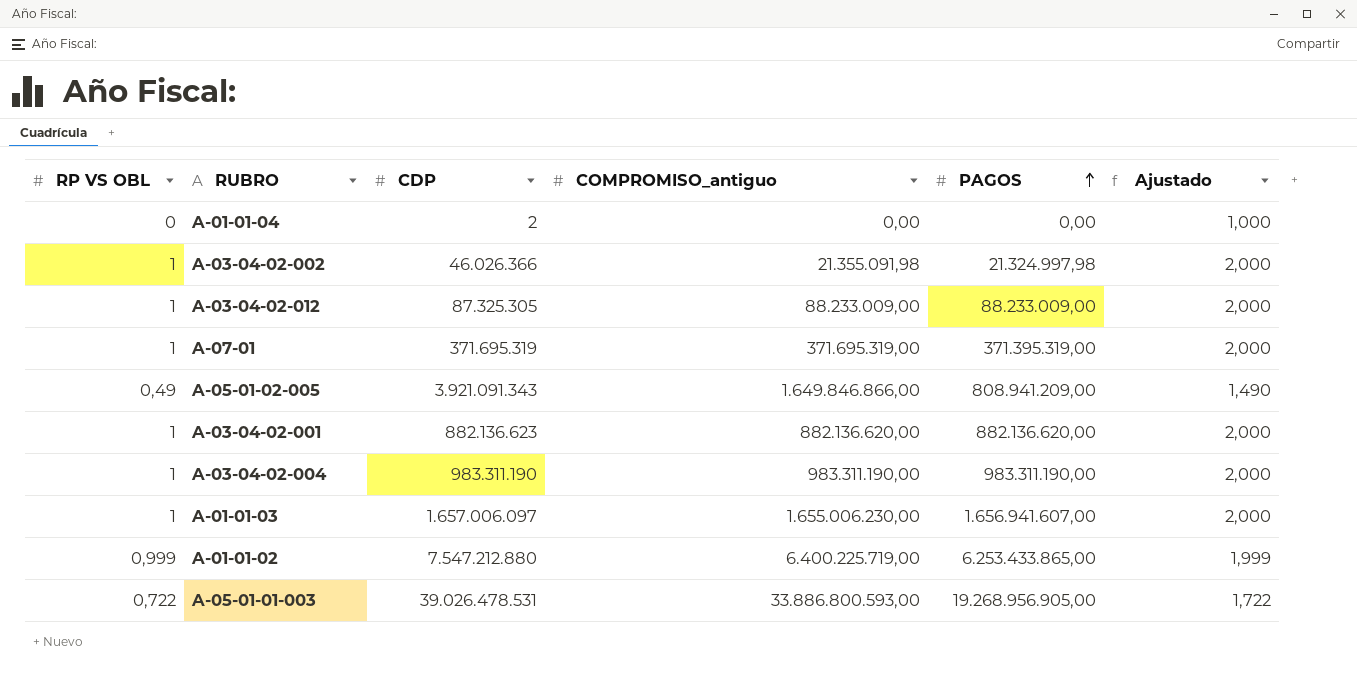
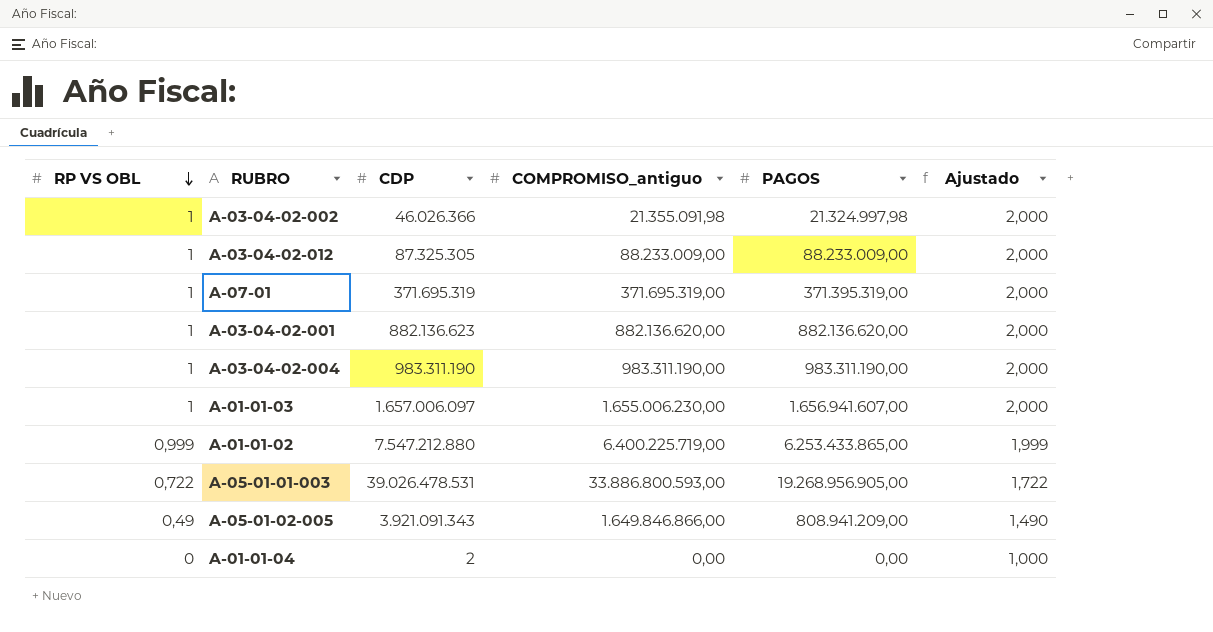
row order: PAGOS ascending -> RP VS OBL descending

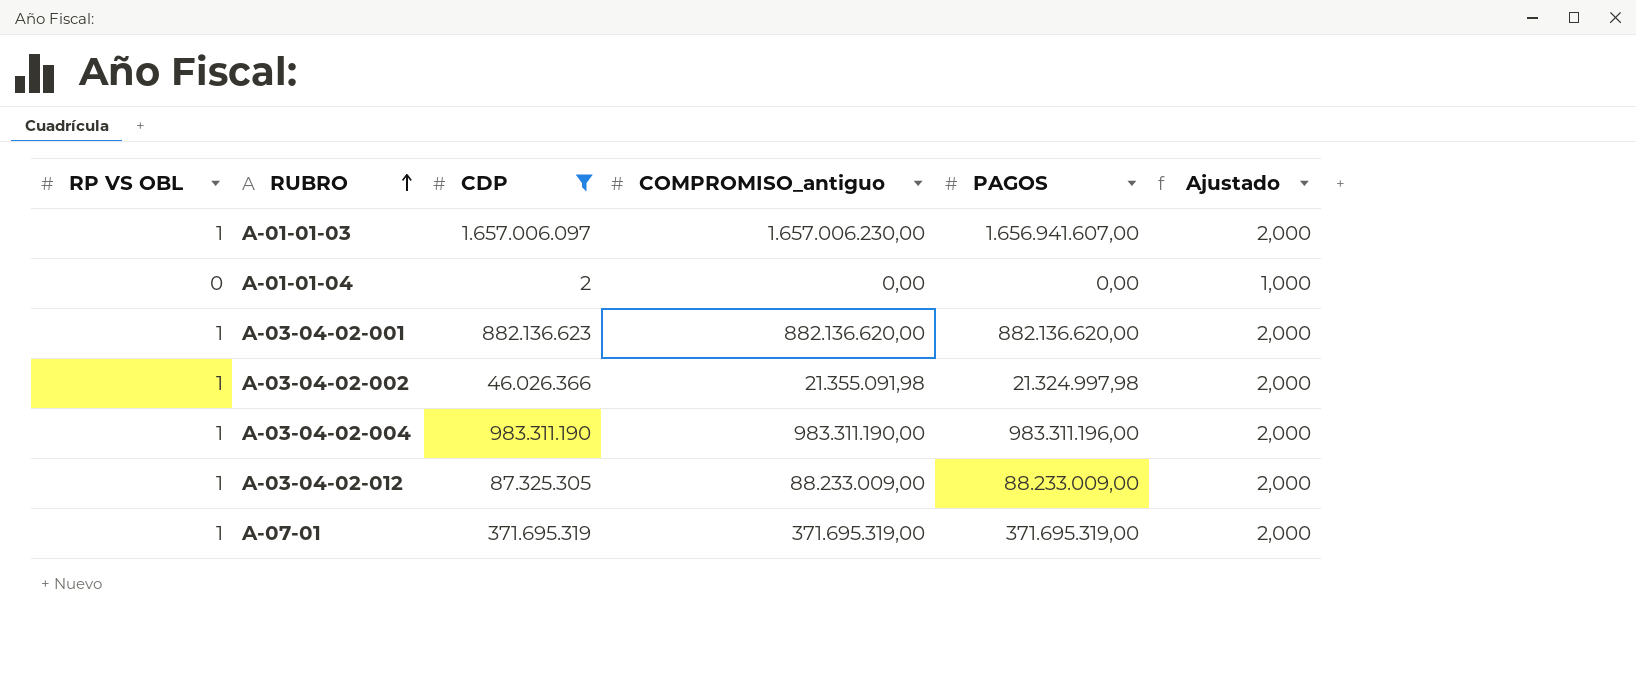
filter: none -> CDP <= 1.657.006.097
row order: RP VS OBL descending -> RUBRO ascending
A-01-01-03 | COMPROMISO_antiguo: 1.655.006.230,00 -> 1.657.006.230,00
A-03-04-02-004 | PAGOS: 983.311.190,00 -> 983.311.196,00
A-07-01 | PAGOS: 371.395.319,00 -> 371.695.319,00

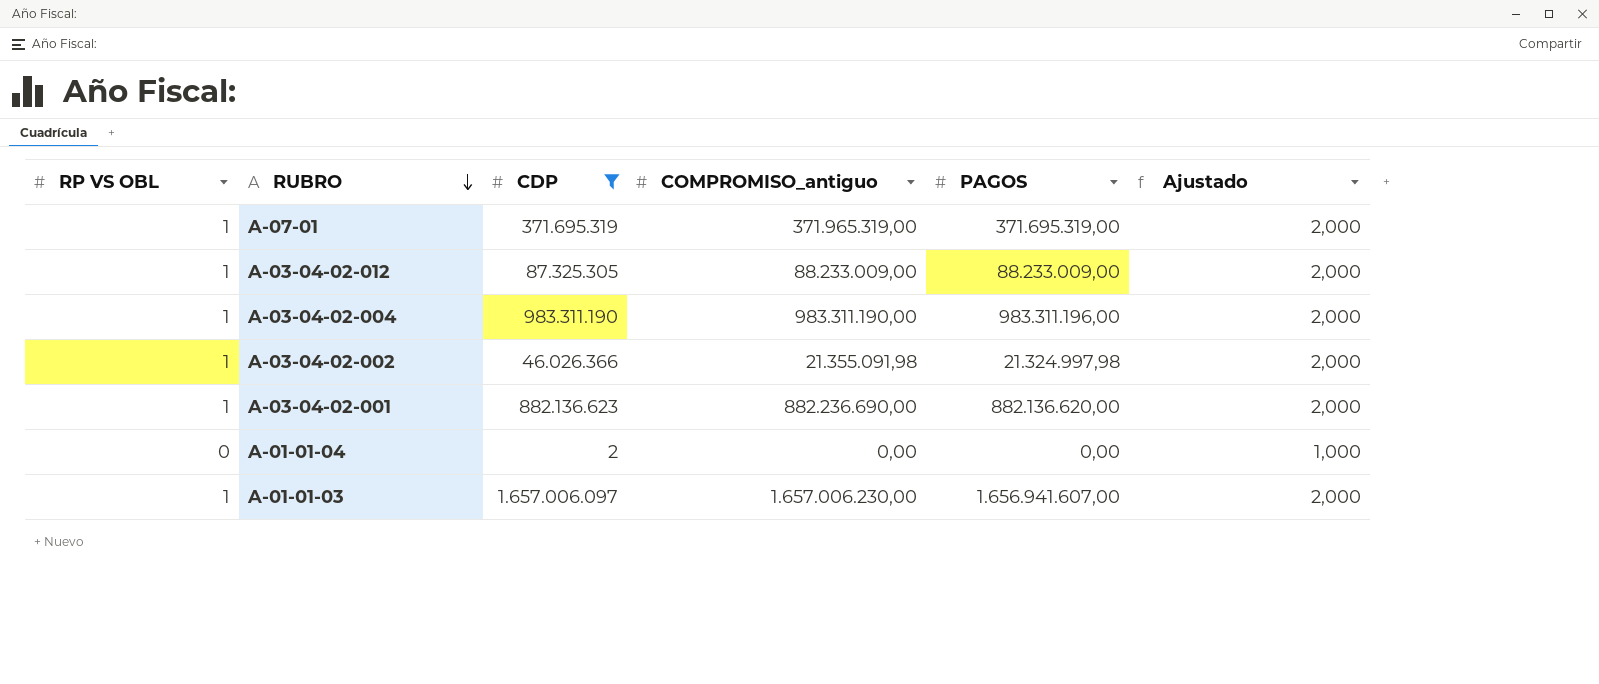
row order: RUBRO ascending -> RUBRO descending
A-07-01 | COMPROMISO_antiguo: 371.695.319,00 -> 371.965.319,00
A-03-04-02-001 | COMPROMISO_antiguo: 882.136.620,00 -> 882.236.690,00

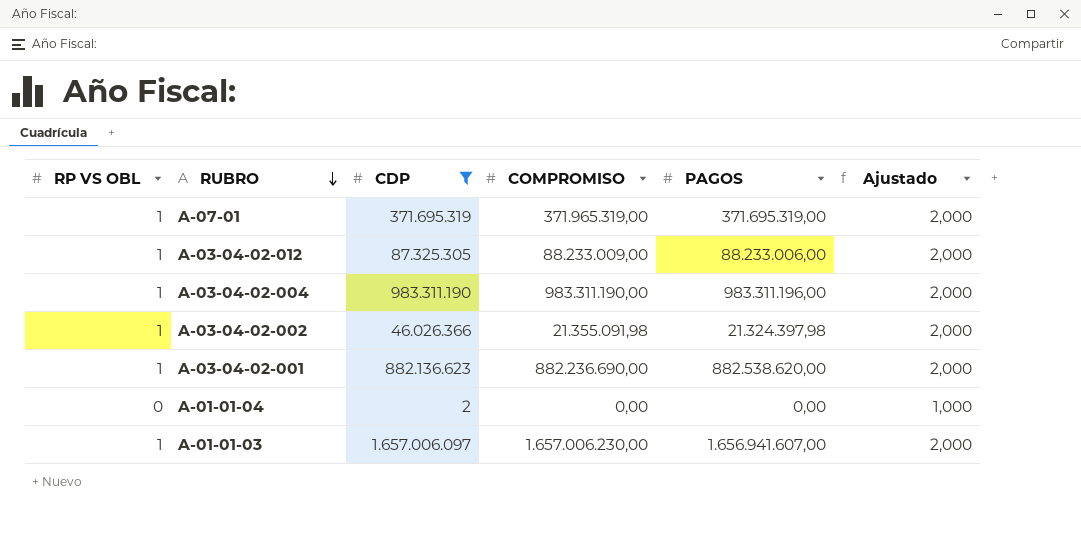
column name: COMPROMISO_antiguo -> COMPROMISO
A-03-04-02-012 | PAGOS: 88.233.009,00 -> 88.233.006,00
A-03-04-02-002 | PAGOS: 21.324.997,98 -> 21.324.397,98
A-03-04-02-001 | PAGOS: 882.136.620,00 -> 882.538.620,00

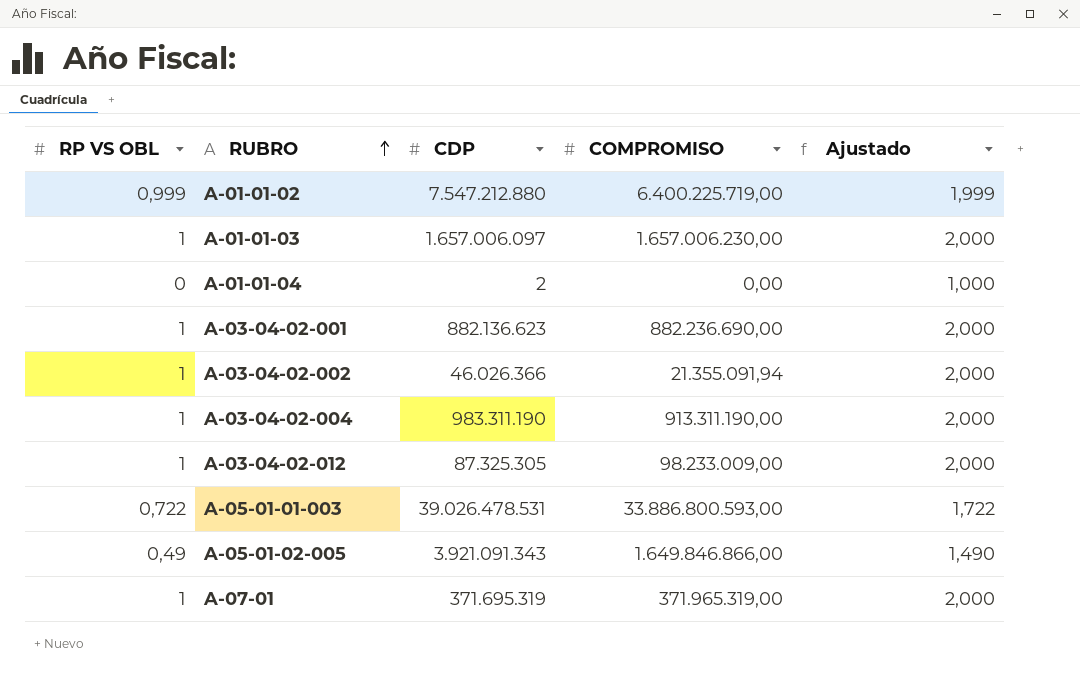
filter: CDP <= 1.657.006.097 -> none
row order: RUBRO descending -> RUBRO ascending
column PAGOS | position: 5 -> none
A-03-04-02-002 | COMPROMISO: 21.355.091,98 -> 21.355.091,94
A-03-04-02-004 | COMPROMISO: 983.311.190,00 -> 913.311.190,00
A-03-04-02-012 | COMPROMISO: 88.233.009,00 -> 98.233.009,00

